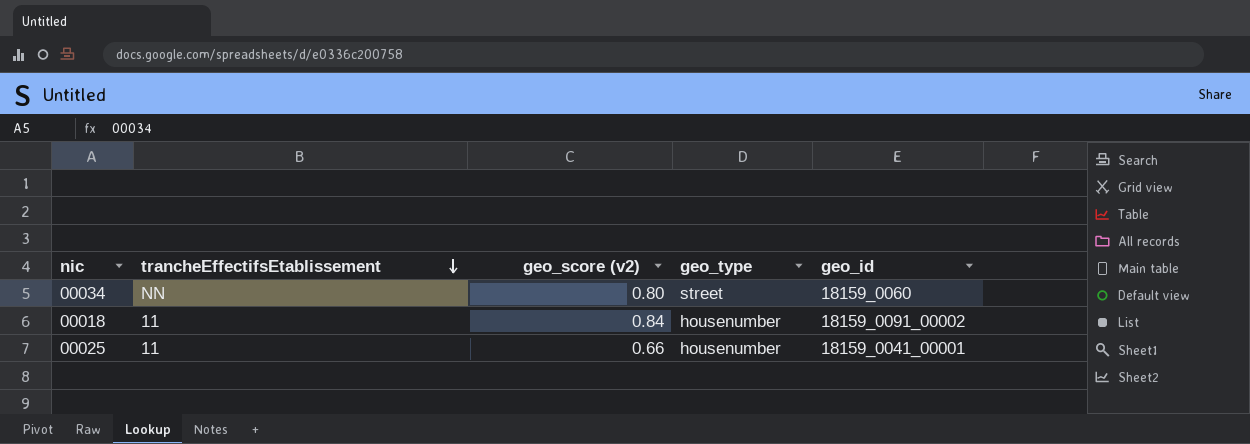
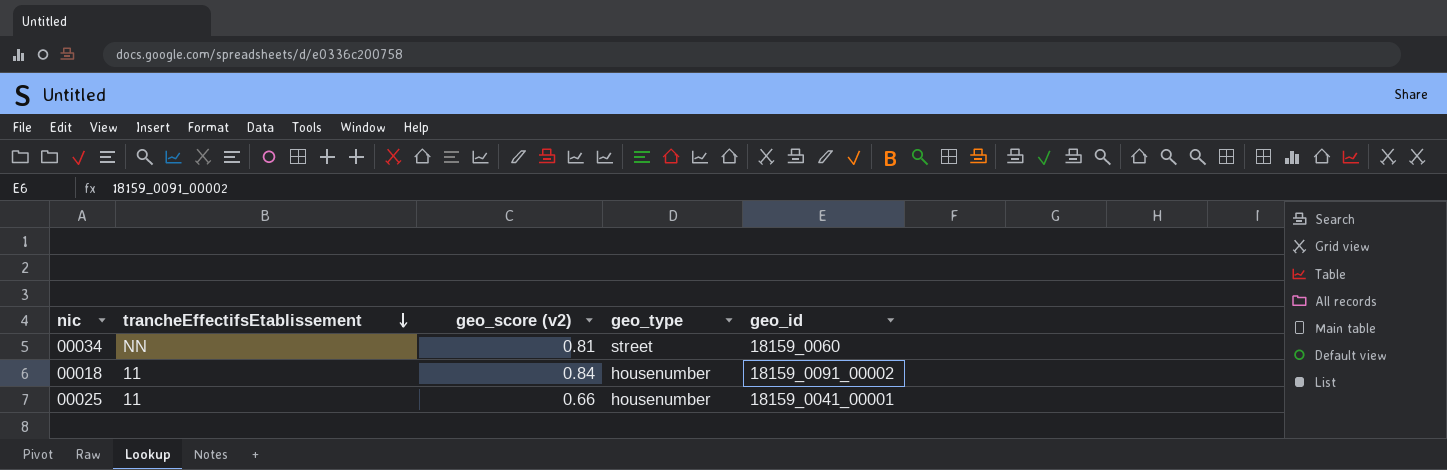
00034 | geo_score (v2): 0.80 -> 0.81

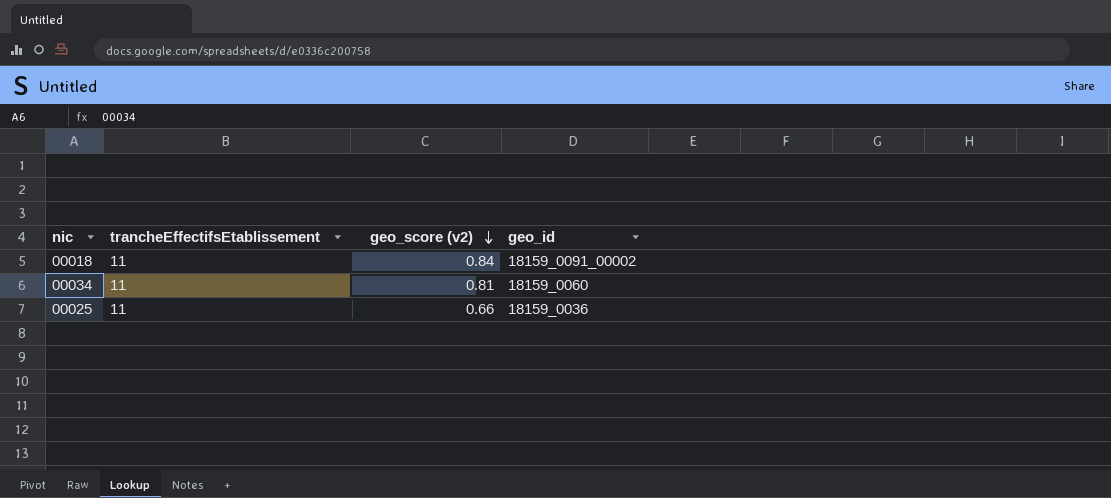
row order: trancheEffectifsEtablissement descending -> geo_score (v2) descending
column geo_type | position: 4 -> none
00034 | trancheEffectifsEtablissement: NN -> 11
00025 | geo_id: 18159_0041_00001 -> 18159_0036

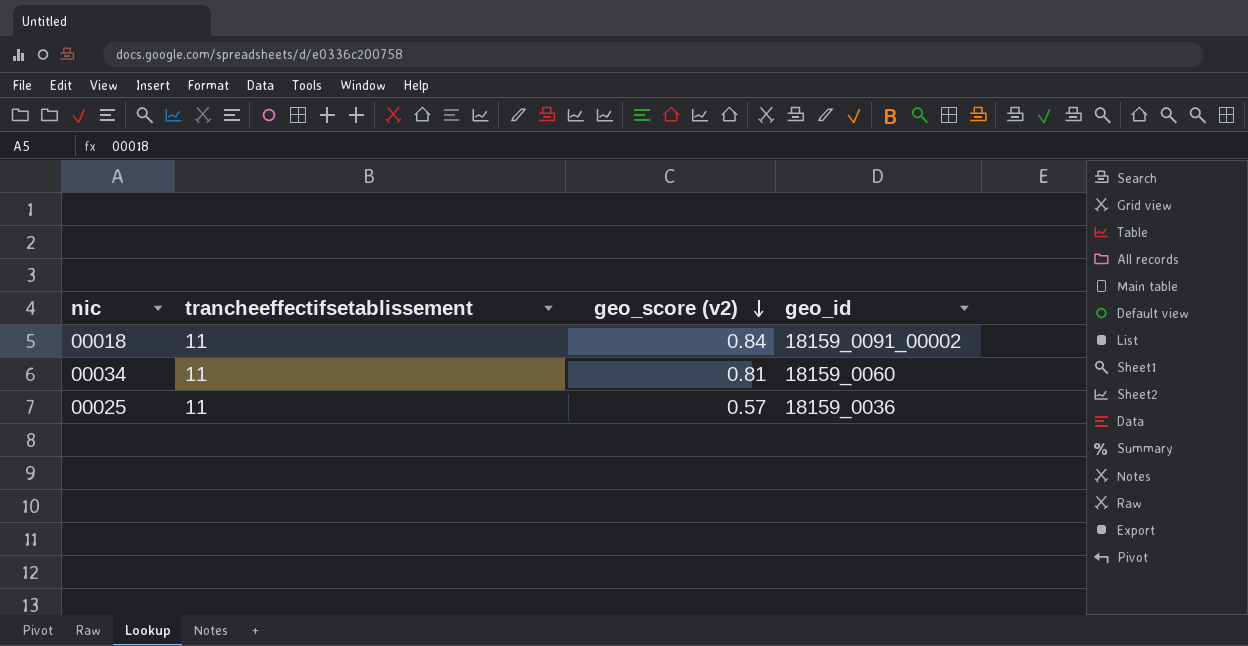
column name: trancheEffectifsEtablissement -> trancheeffectifsetablissement
00025 | geo_score (v2): 0.66 -> 0.57

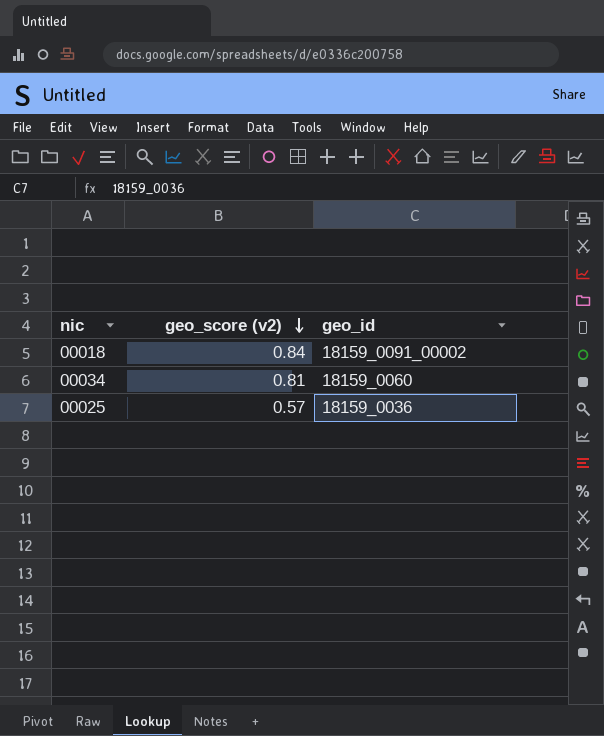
column trancheeffectifsetablissement | position: 2 -> none

